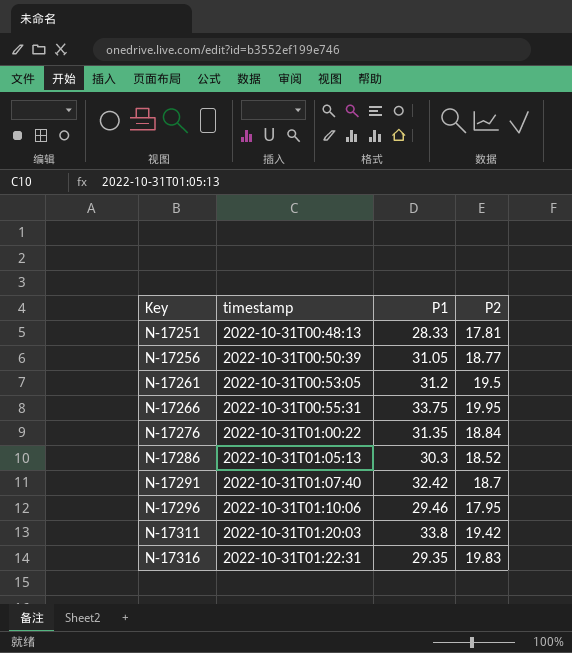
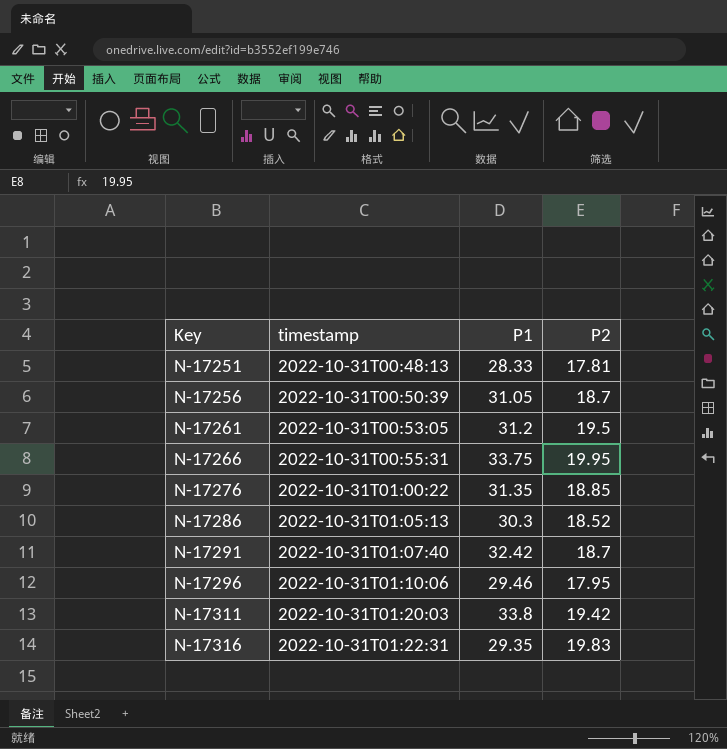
N-17256 | P2: 18.77 -> 18.7
N-17276 | P2: 18.84 -> 18.85

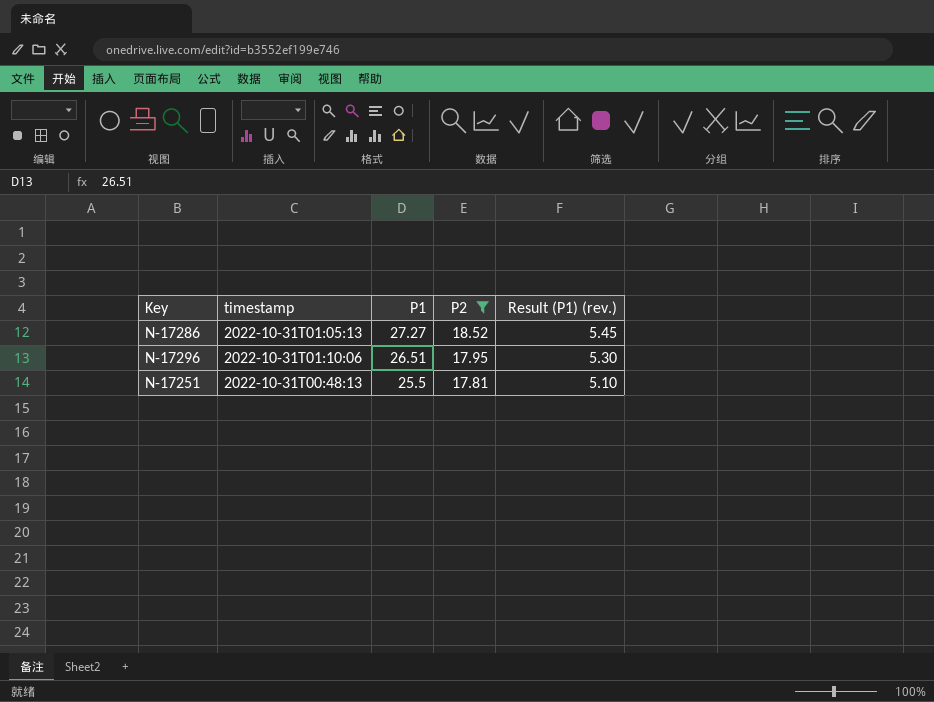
filter: none -> P2 <= 18.52
row order: Key ascending -> P1 descending
column Result (P1) (rev.) | formula: none -> [P1] * 0.2
N-17286 | P1: 30.3 -> 27.27
N-17296 | P1: 29.46 -> 26.51
N-17251 | P1: 28.33 -> 25.5

